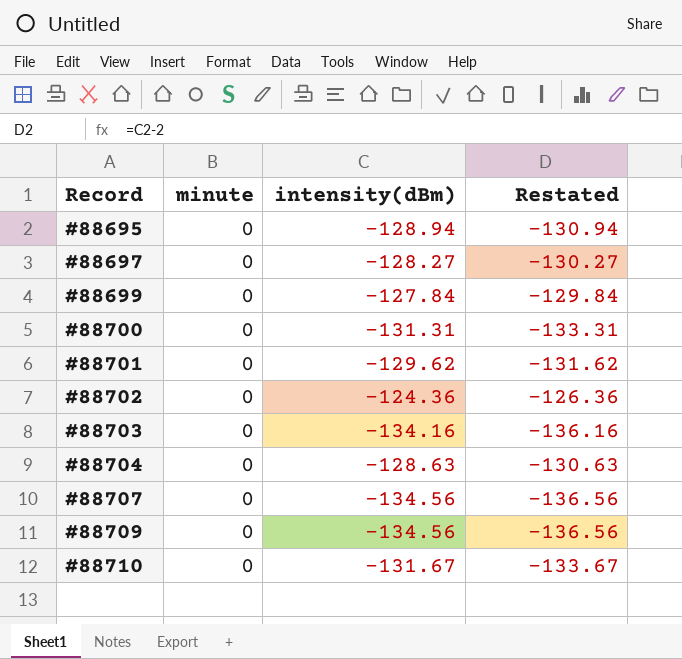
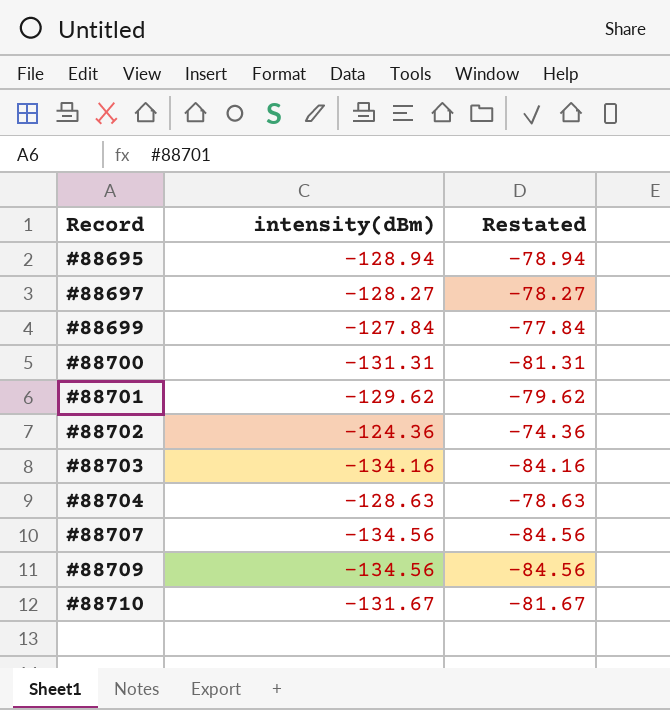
column minute | position: 2 -> none
column Restated | formula: [intensity(dBm)] - 2 -> [intensity(dBm)] + 50

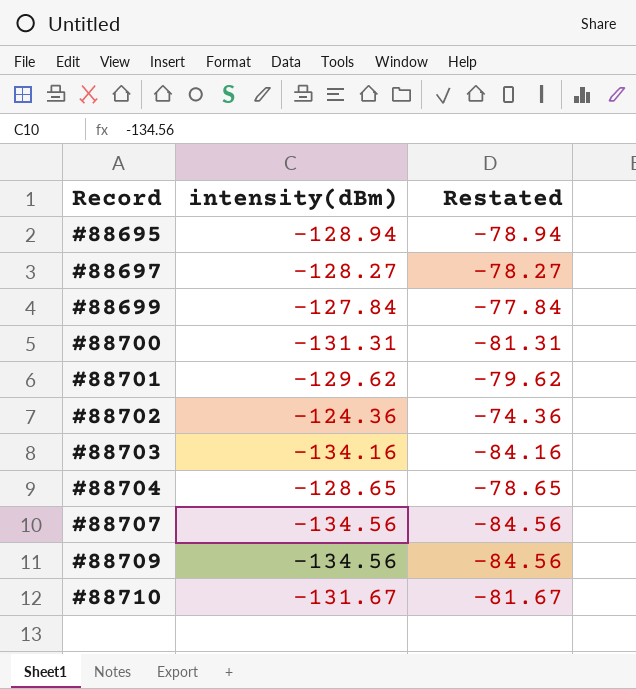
#88704 | intensity(dBm): -128.63 -> -128.65
#88704 | Restated: -78.63 -> -78.65

